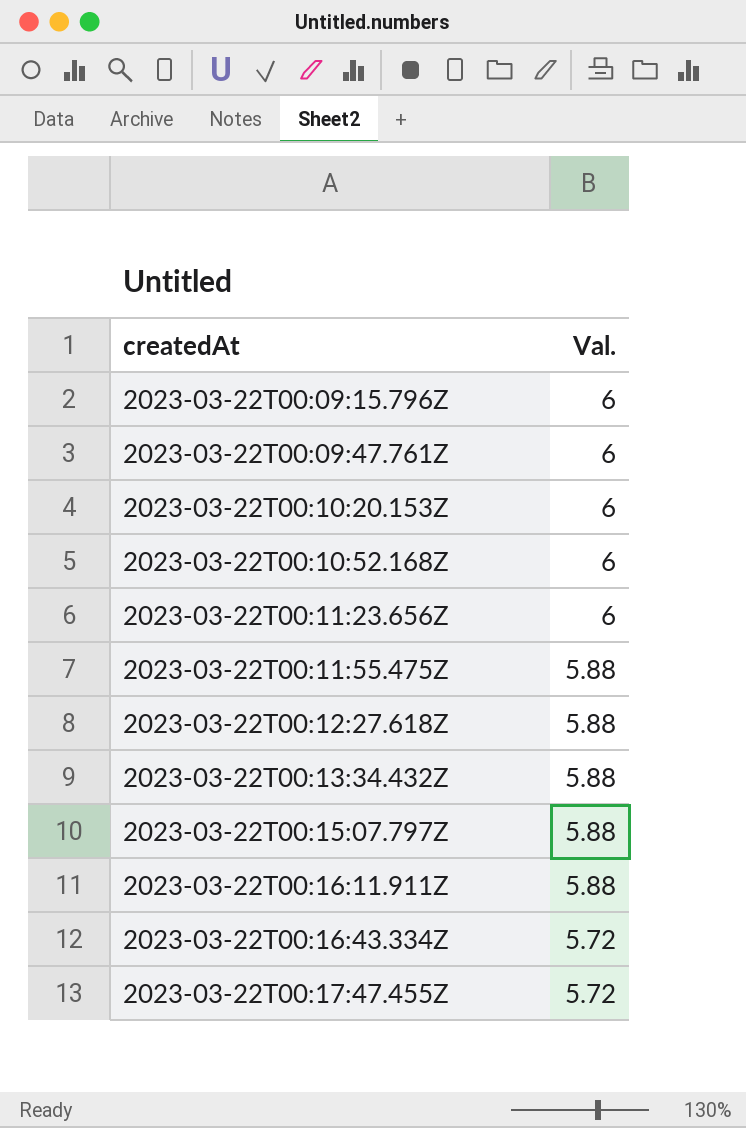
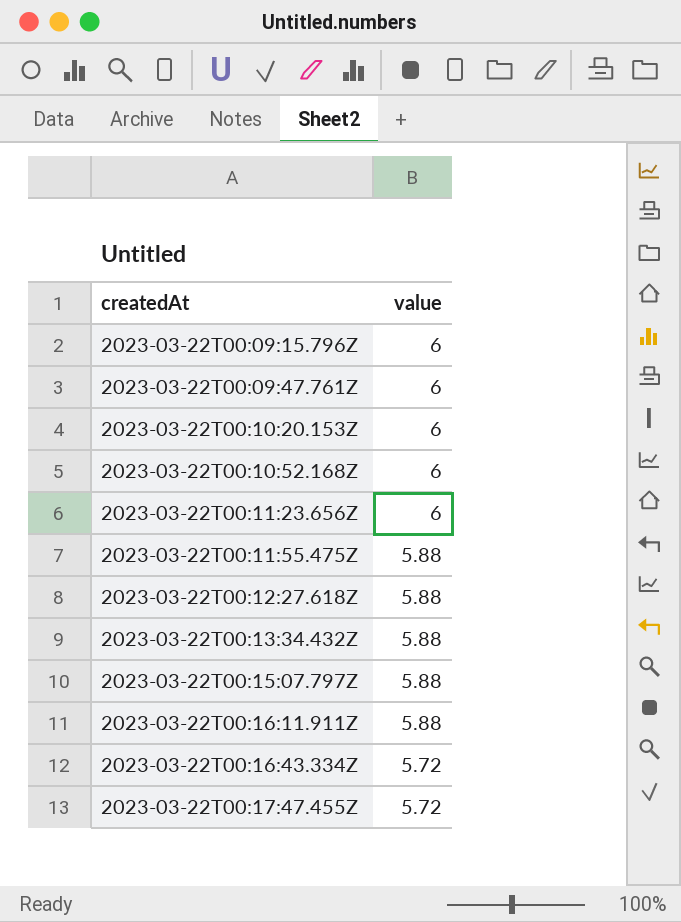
column name: Val. -> value

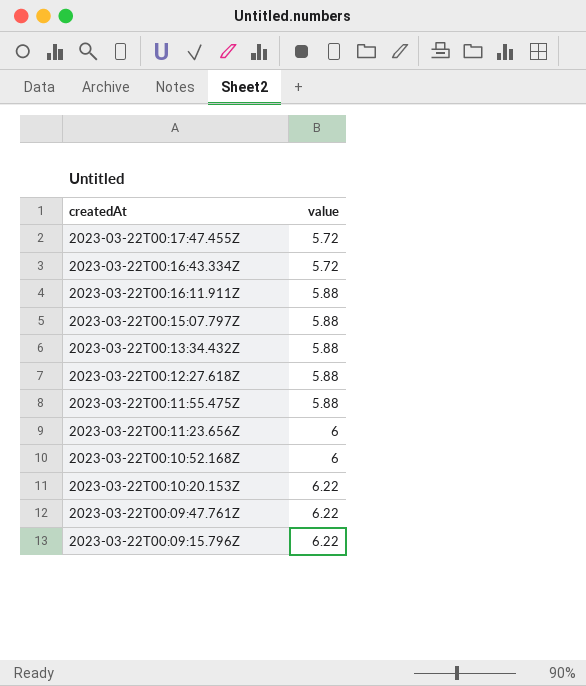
row order: createdAt ascending -> createdAt descending
2023-03-22T00:10:20.153Z | value: 6 -> 6.22
2023-03-22T00:09:47.761Z | value: 6 -> 6.22
2023-03-22T00:09:15.796Z | value: 6 -> 6.22

